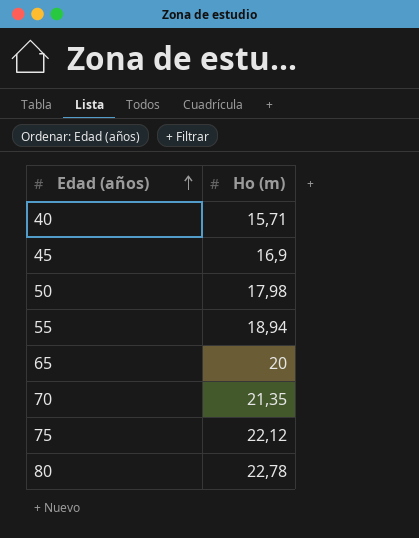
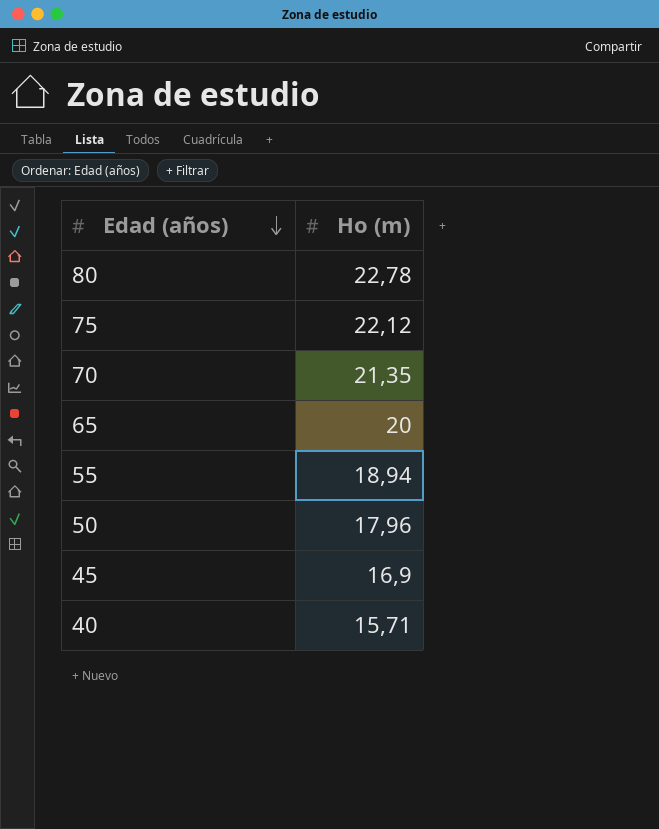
row order: Edad (años) ascending -> Edad (años) descending
50 | Ho (m): 17,98 -> 17,96

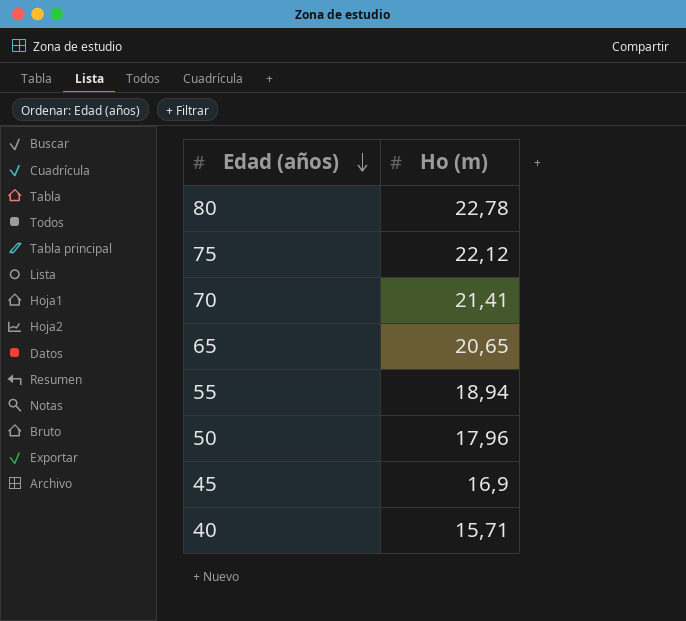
70 | Ho (m): 21,35 -> 21,41
65 | Ho (m): 20 -> 20,65

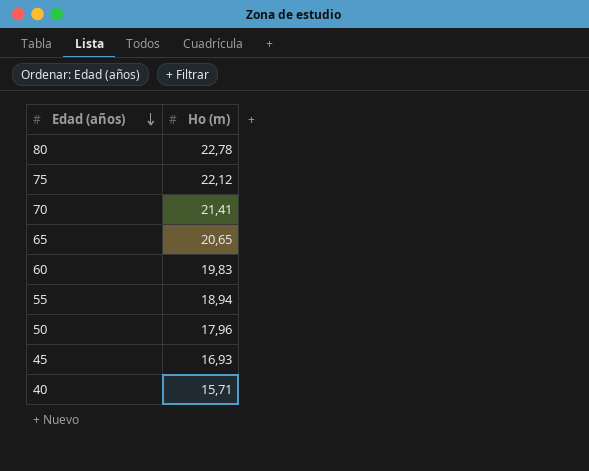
row 60: none -> 19,83
45 | Ho (m): 16,9 -> 16,93

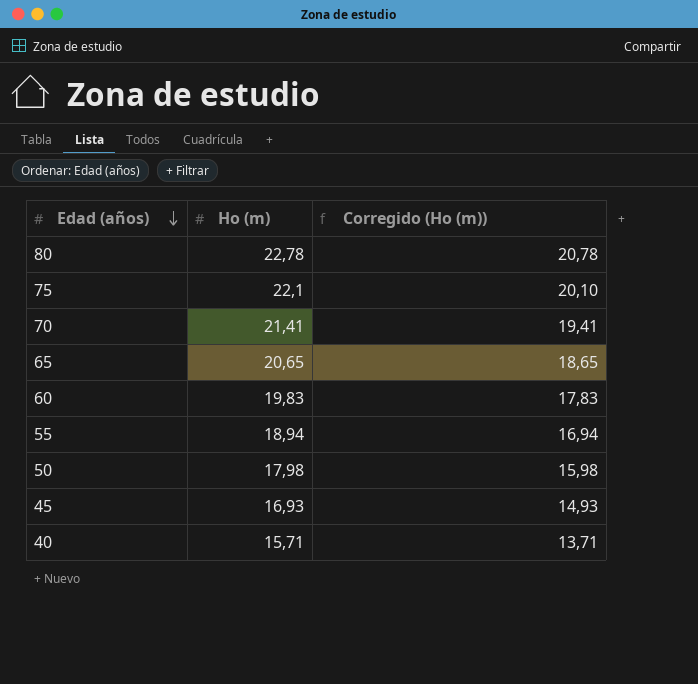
column Corregido (Ho (m)) | formula: none -> [Ho (m)] - 2
75 | Ho (m): 22,12 -> 22,1
50 | Ho (m): 17,96 -> 17,98

